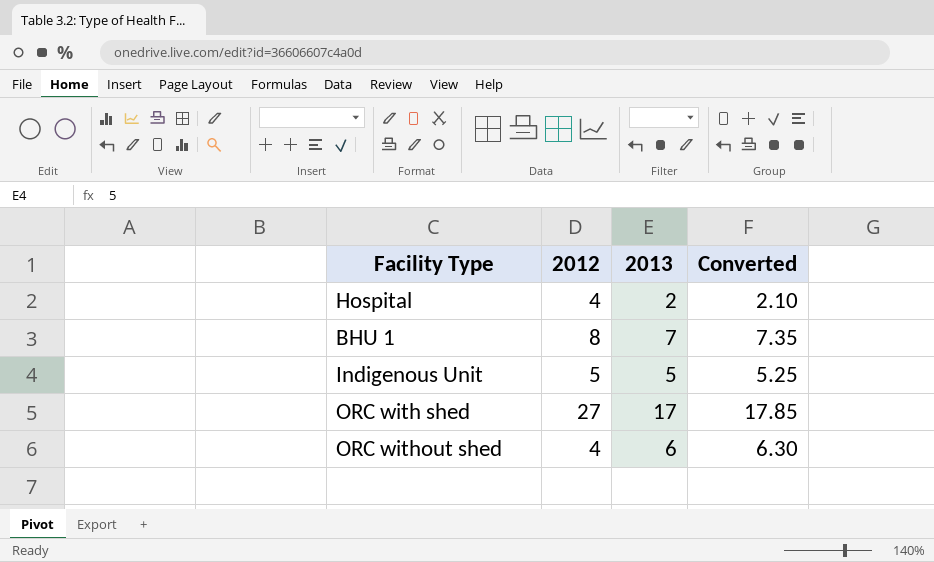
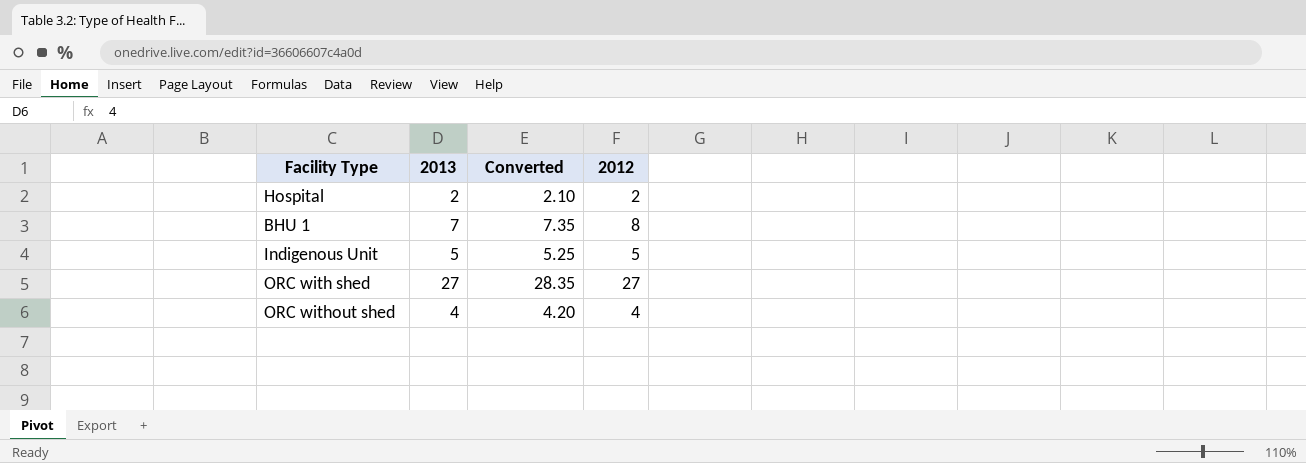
column 2012 | position: 2 -> 4
Hospital | 2012: 4 -> 2
ORC with shed | 2013: 17 -> 27
ORC with shed | Converted: 17.85 -> 28.35
ORC without shed | 2013: 6 -> 4
ORC without shed | Converted: 6.30 -> 4.20

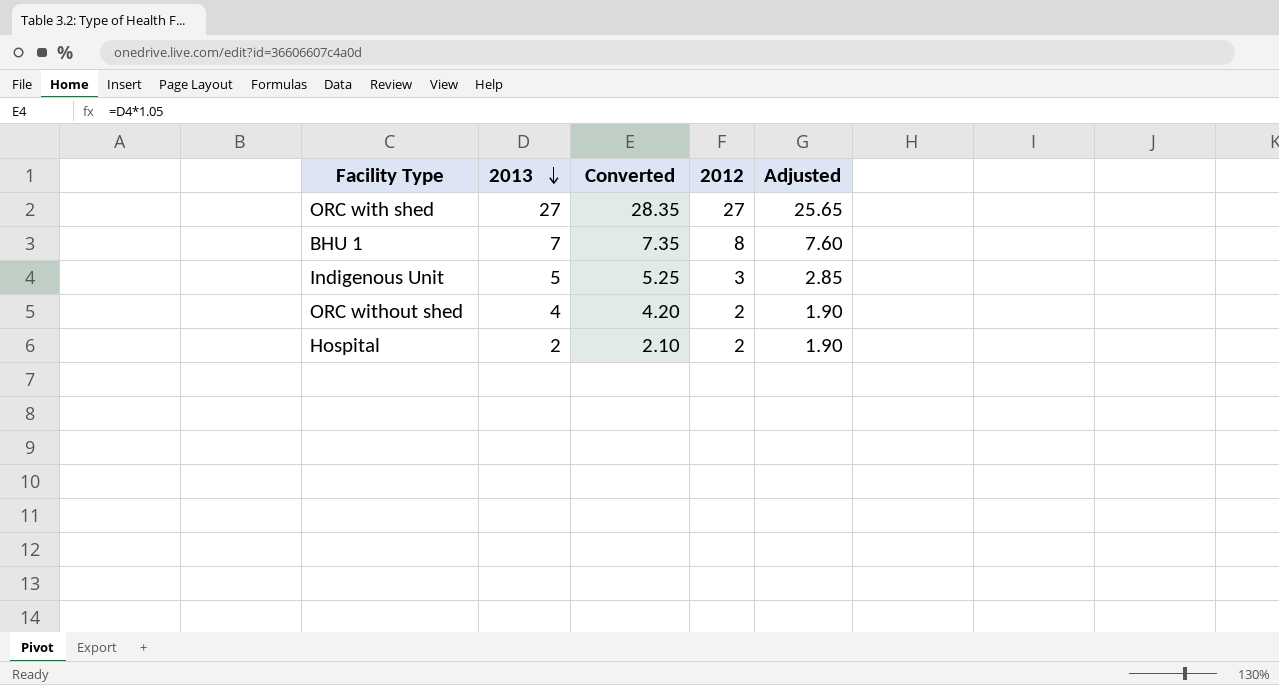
row order: none -> 2013 descending
column Adjusted | formula: none -> [2012] * 0.95
Indigenous Unit | 2012: 5 -> 3
ORC without shed | 2012: 4 -> 2

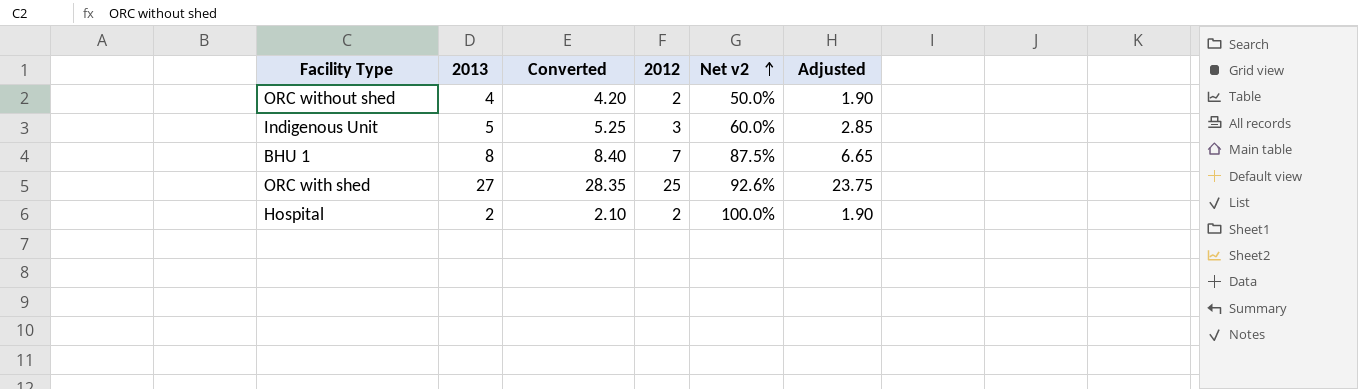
row order: 2013 descending -> Net v2 ascending
column Net v2 | formula: none -> [2012] / [2013]
BHU 1 | 2013: 7 -> 8
BHU 1 | Converted: 7.35 -> 8.40
BHU 1 | 2012: 8 -> 7
BHU 1 | Adjusted: 7.60 -> 6.65
ORC with shed | 2012: 27 -> 25
ORC with shed | Adjusted: 25.65 -> 23.75

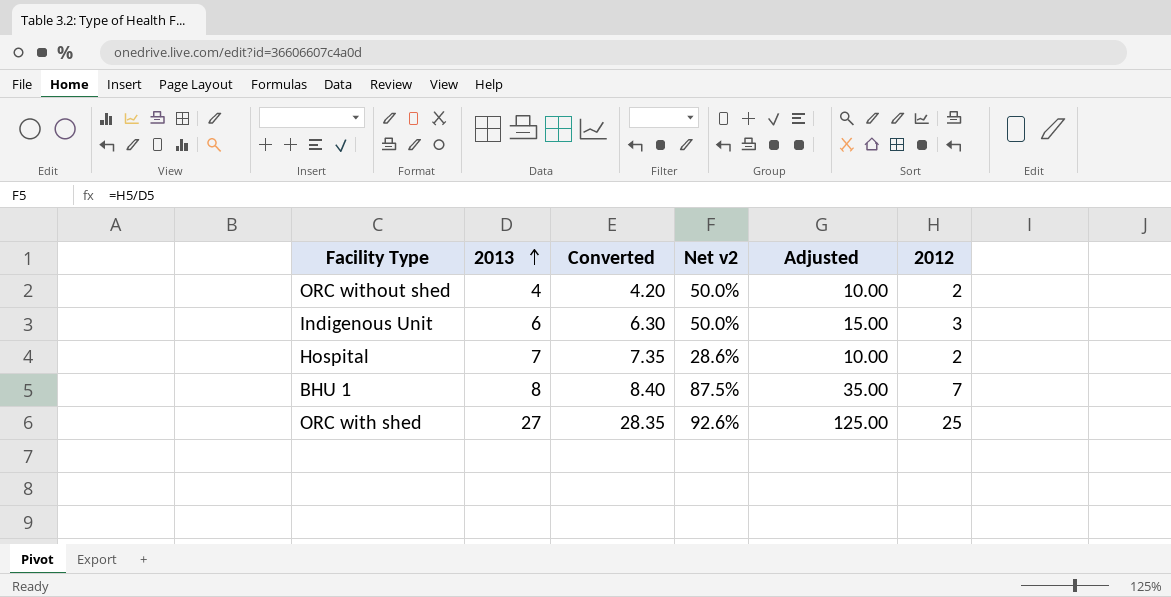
row order: Net v2 ascending -> 2013 ascending
column Adjusted | formula: [2012] * 0.95 -> [2012] * 5
column 2012 | position: 4 -> 6
Indigenous Unit | 2013: 5 -> 6
Indigenous Unit | Converted: 5.25 -> 6.30
Indigenous Unit | Net v2: 60.0% -> 50.0%
Hospital | 2013: 2 -> 7
Hospital | Converted: 2.10 -> 7.35
Hospital | Net v2: 100.0% -> 28.6%

